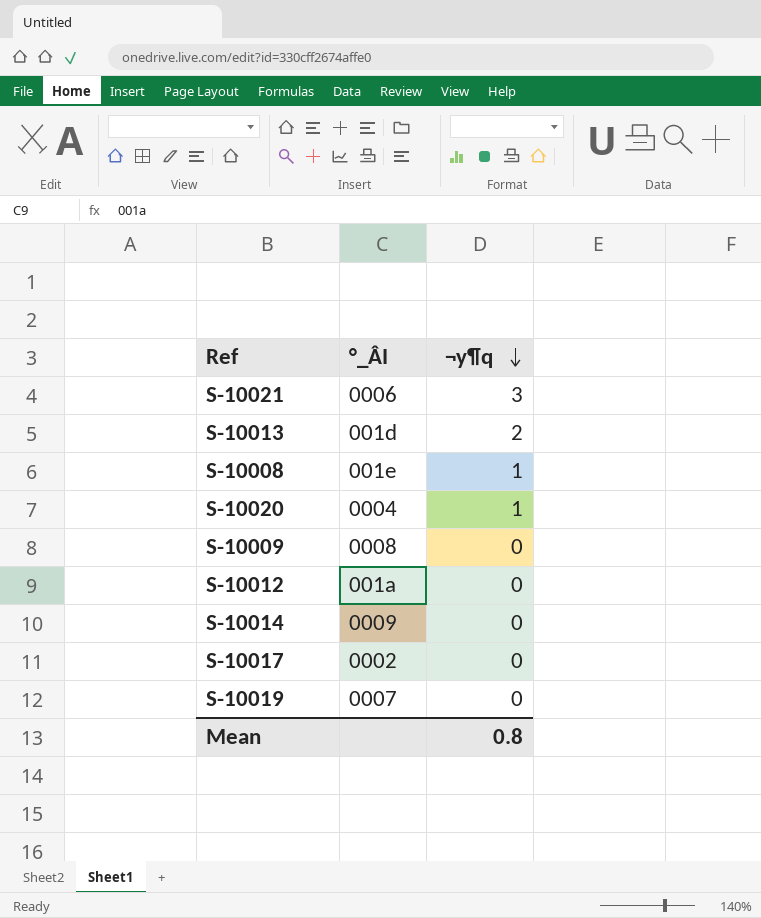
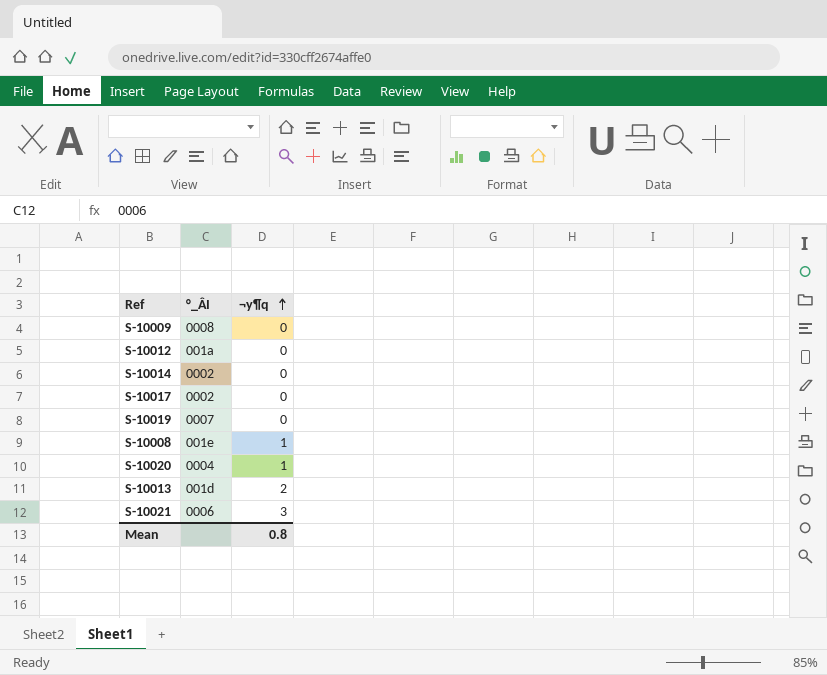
row order: ¬y¶q descending -> ¬y¶q ascending
S-10014 | °_ÂI: 0009 -> 0002

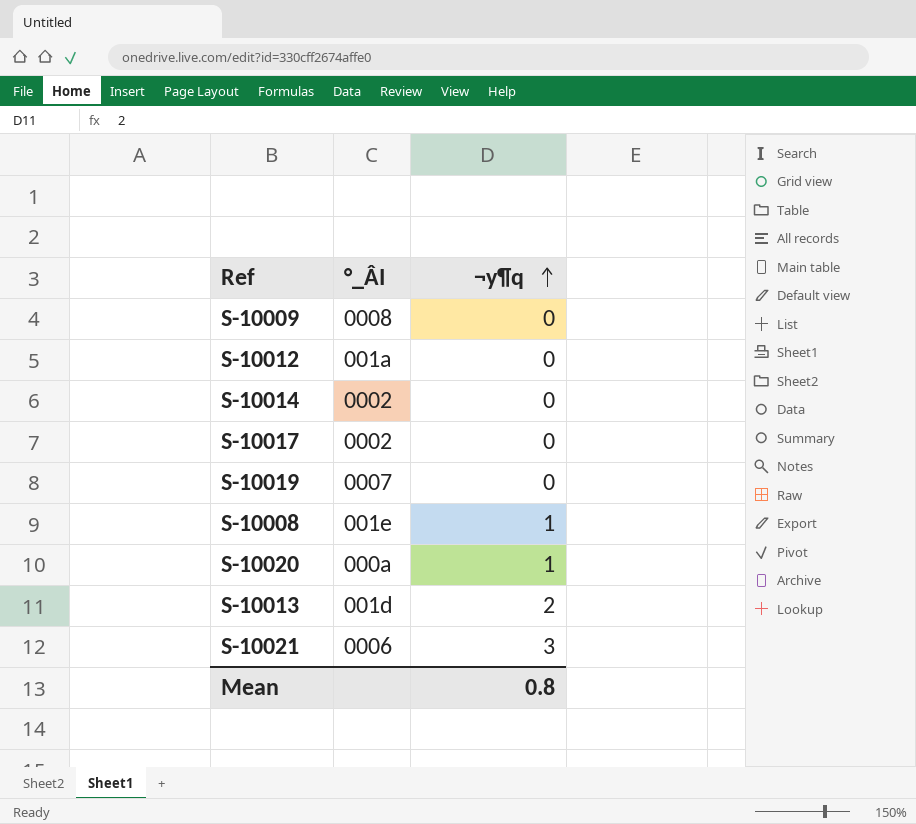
S-10020 | °_ÂI: 0004 -> 000a

